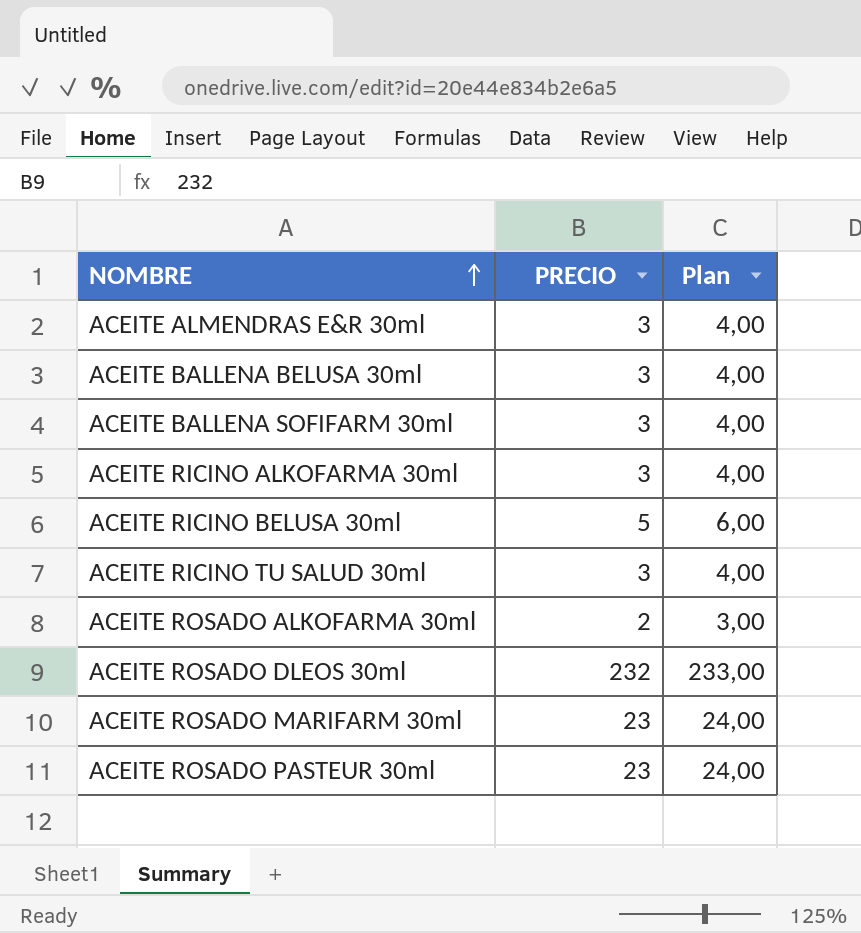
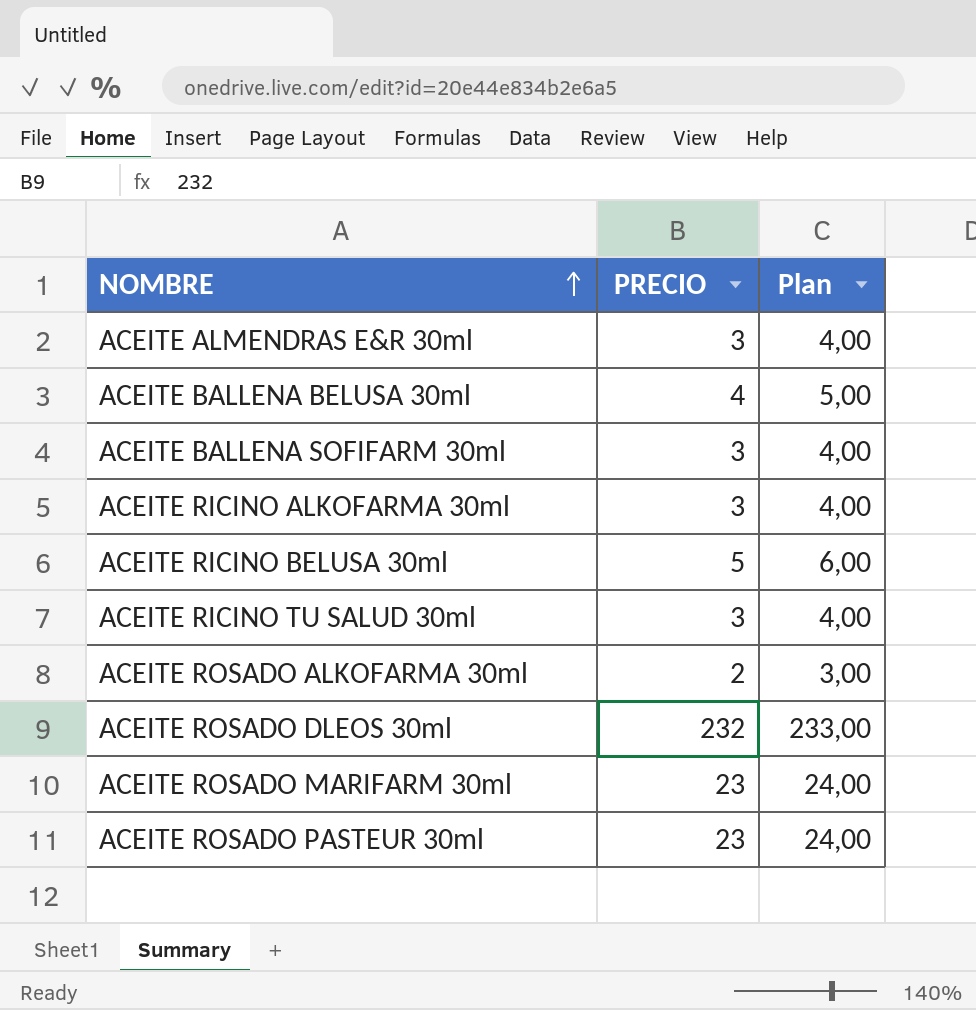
ACEITE BALLENA BELUSA 30ml | PRECIO: 3 -> 4
ACEITE BALLENA BELUSA 30ml | Plan: 4,00 -> 5,00

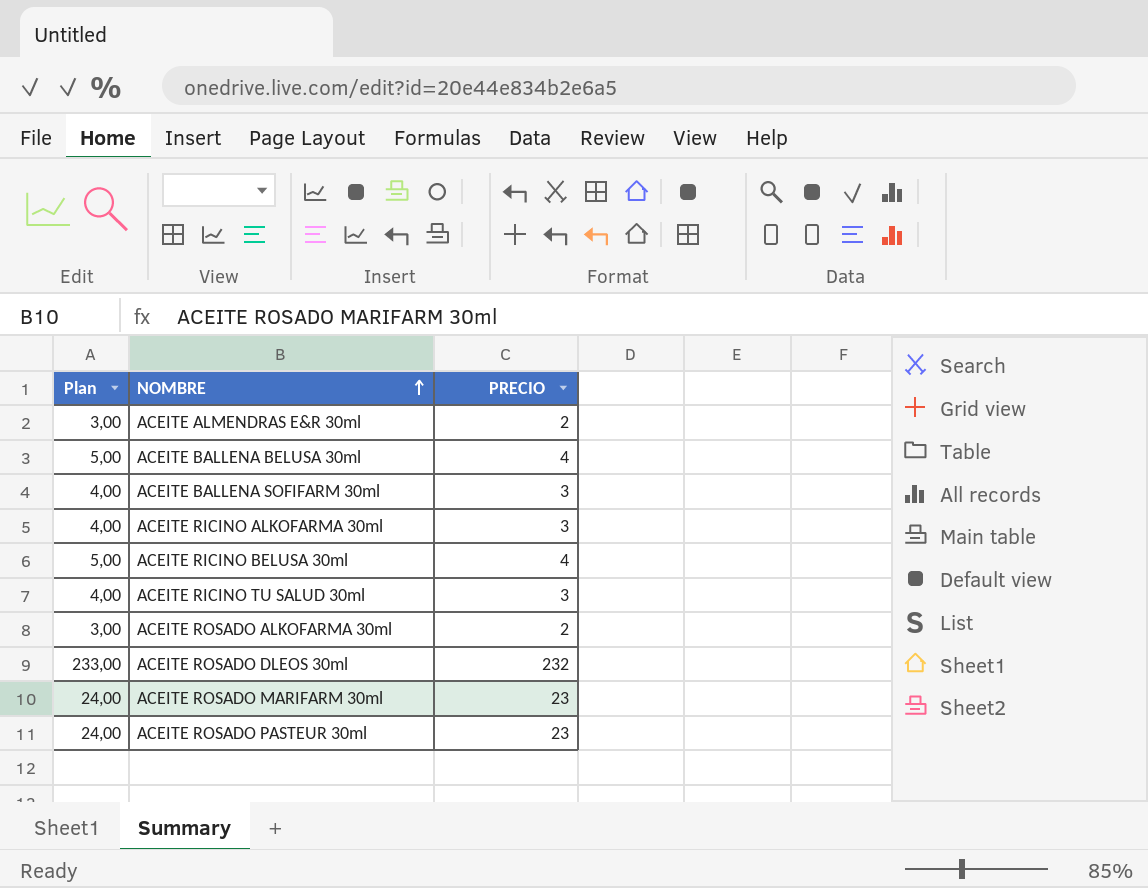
column Plan | position: 3 -> 1
ACEITE ALMENDRAS E&R 30ml | Plan: 4,00 -> 3,00
ACEITE ALMENDRAS E&R 30ml | PRECIO: 3 -> 2
ACEITE RICINO BELUSA 30ml | Plan: 6,00 -> 5,00
ACEITE RICINO BELUSA 30ml | PRECIO: 5 -> 4

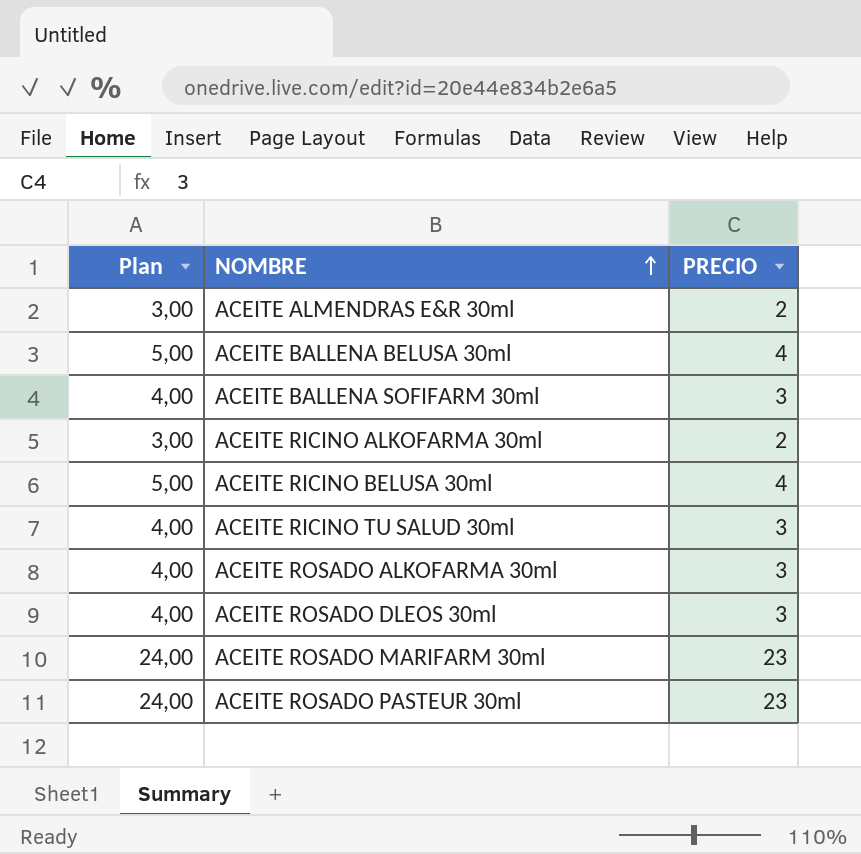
ACEITE RICINO ALKOFARMA 30ml | Plan: 4,00 -> 3,00
ACEITE RICINO ALKOFARMA 30ml | PRECIO: 3 -> 2
ACEITE ROSADO ALKOFARMA 30ml | Plan: 3,00 -> 4,00
ACEITE ROSADO ALKOFARMA 30ml | PRECIO: 2 -> 3
ACEITE ROSADO DLEOS 30ml | Plan: 233,00 -> 4,00
ACEITE ROSADO DLEOS 30ml | PRECIO: 232 -> 3

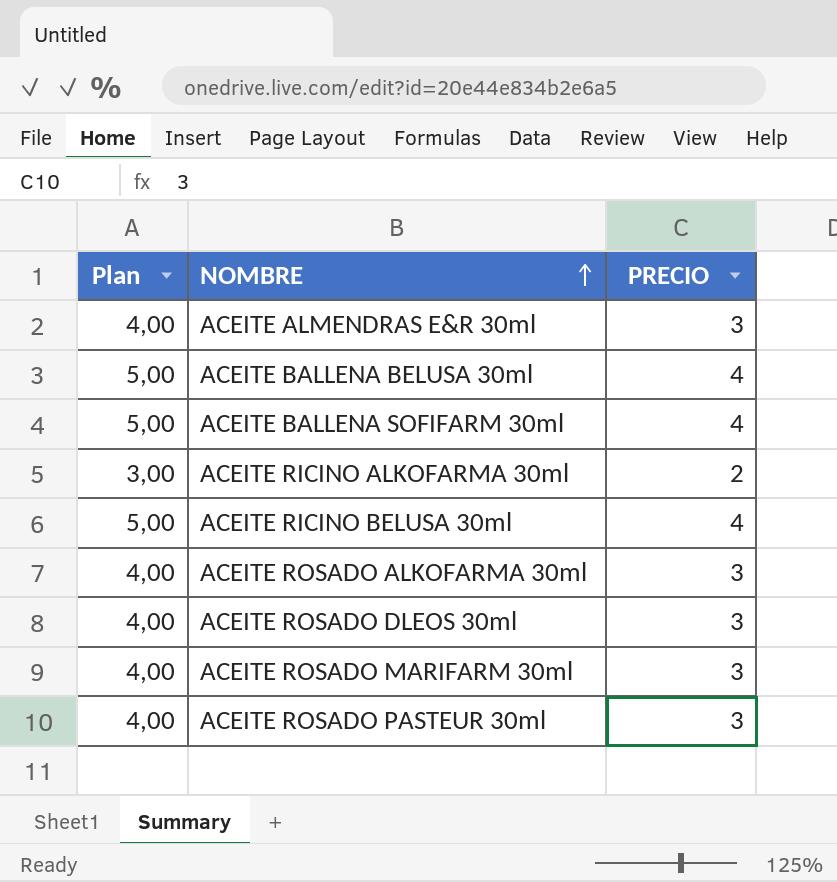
row ACEITE RICINO TU SALUD 30ml: 4,00 | 3 -> none
ACEITE ALMENDRAS E&R 30ml | Plan: 3,00 -> 4,00
ACEITE ALMENDRAS E&R 30ml | PRECIO: 2 -> 3
ACEITE BALLENA SOFIFARM 30ml | Plan: 4,00 -> 5,00
ACEITE BALLENA SOFIFARM 30ml | PRECIO: 3 -> 4
ACEITE ROSADO MARIFARM 30ml | Plan: 24,00 -> 4,00
ACEITE ROSADO MARIFARM 30ml | PRECIO: 23 -> 3
ACEITE ROSADO PASTEUR 30ml | Plan: 24,00 -> 4,00
ACEITE ROSADO PASTEUR 30ml | PRECIO: 23 -> 3

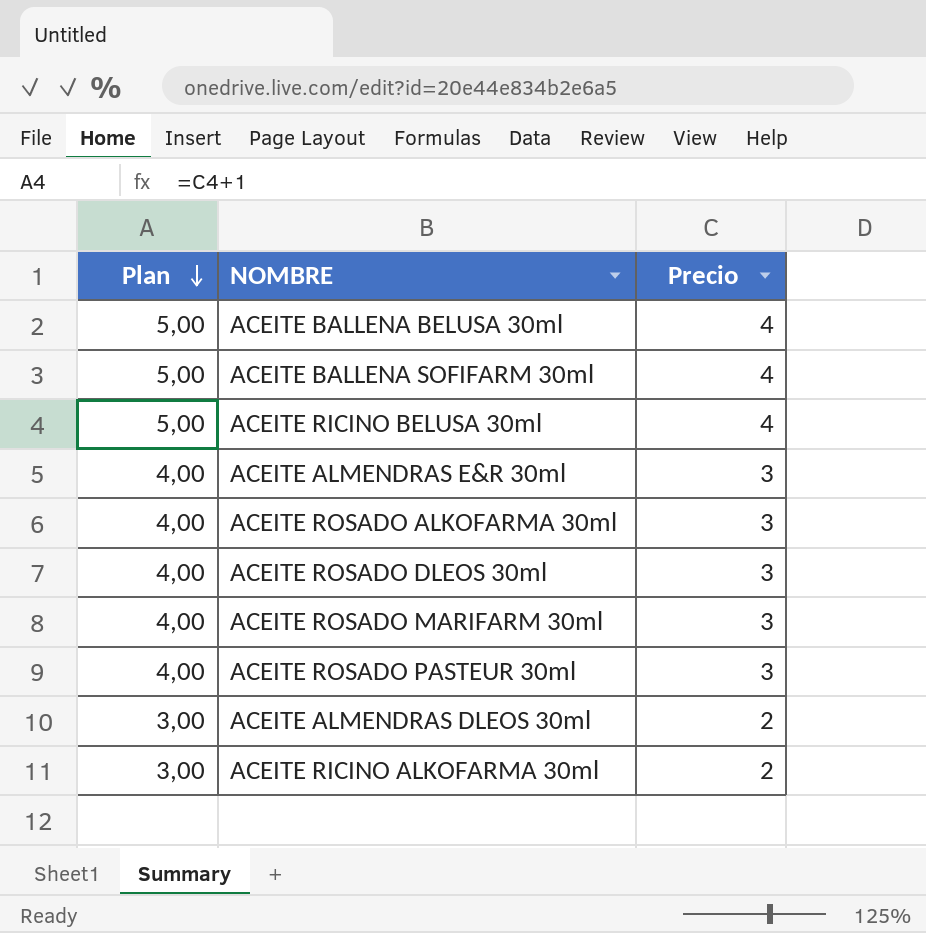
row order: NOMBRE ascending -> Plan descending
column name: PRECIO -> Precio
row ACEITE ALMENDRAS DLEOS 30ml: none -> 3,00 | 2

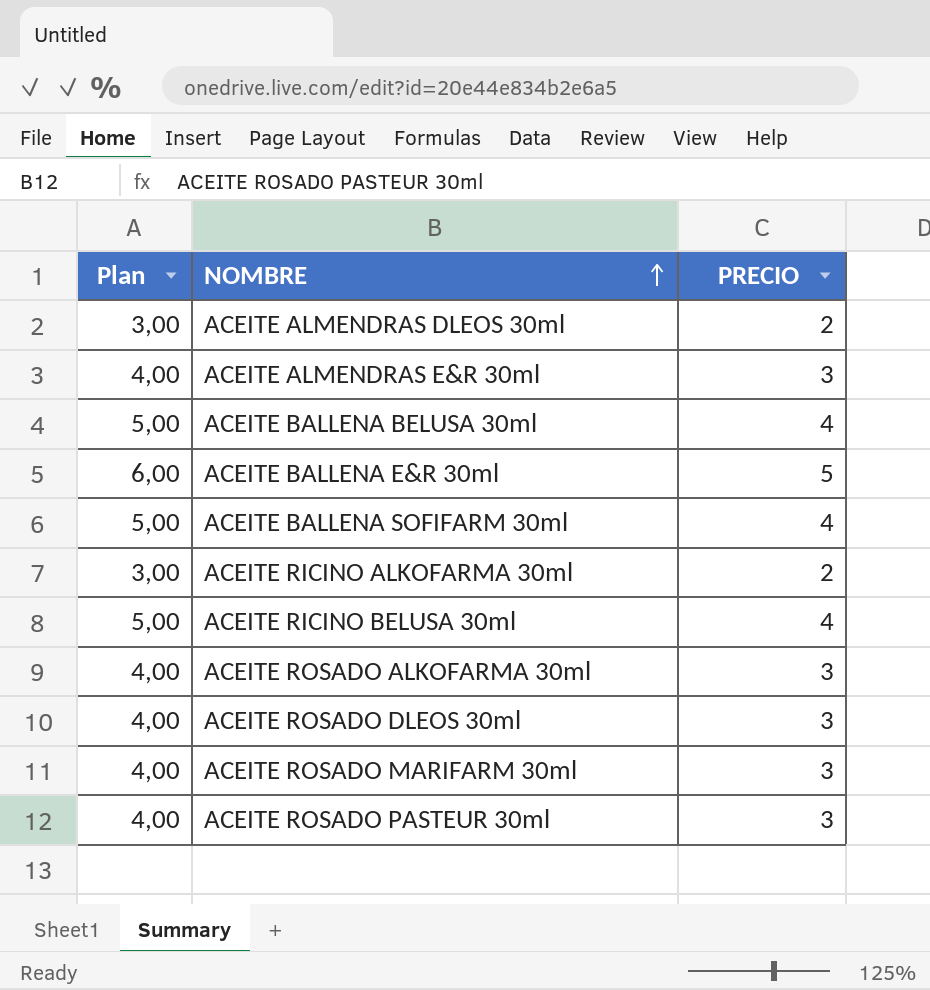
row order: Plan descending -> NOMBRE ascending
column name: Precio -> PRECIO
row ACEITE BALLENA E&R 30ml: none -> 6,00 | 5

